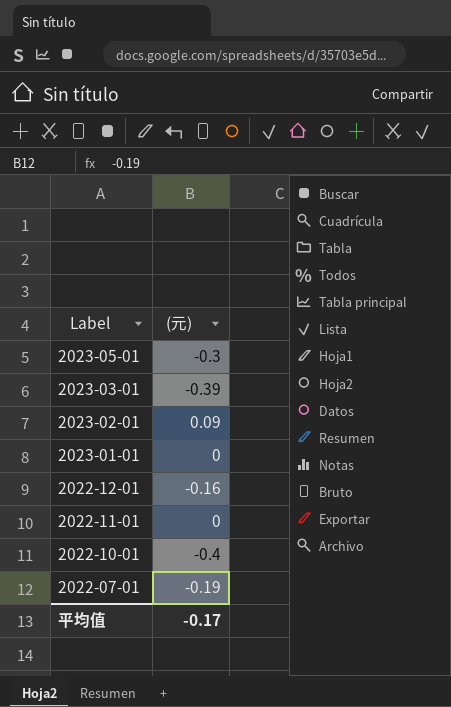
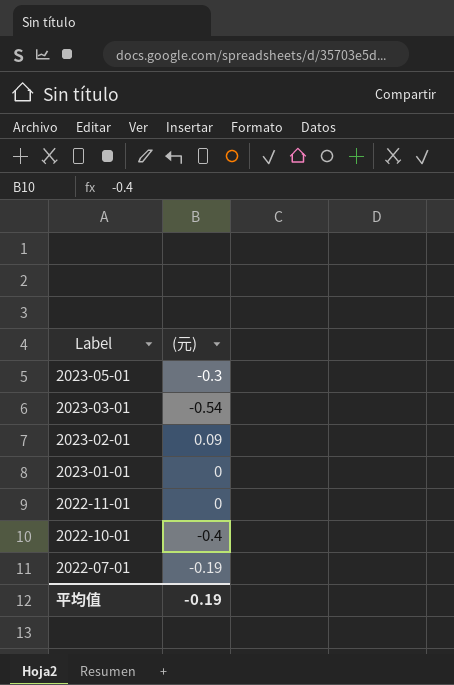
row 2022-12-01: -0.16 -> none
2023-03-01 | (元): -0.39 -> -0.54
平均值 | (元): -0.17 -> -0.19

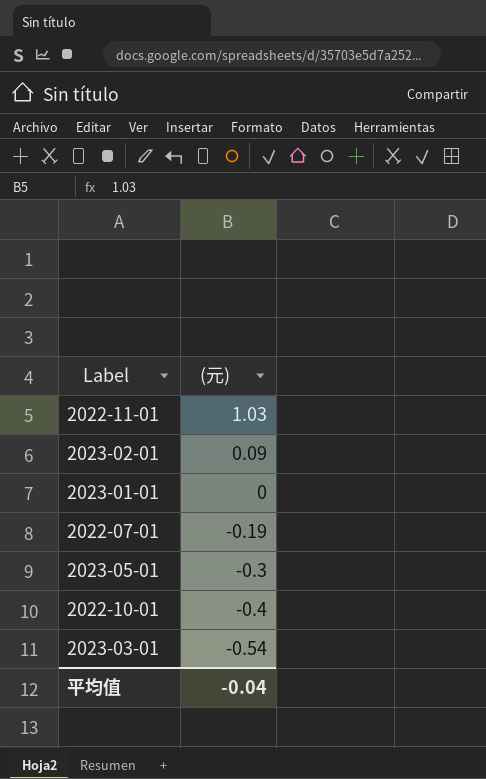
row order: Label descending -> (元) descending
2022-11-01 | (元): 0 -> 1.03
平均值 | (元): -0.19 -> -0.04

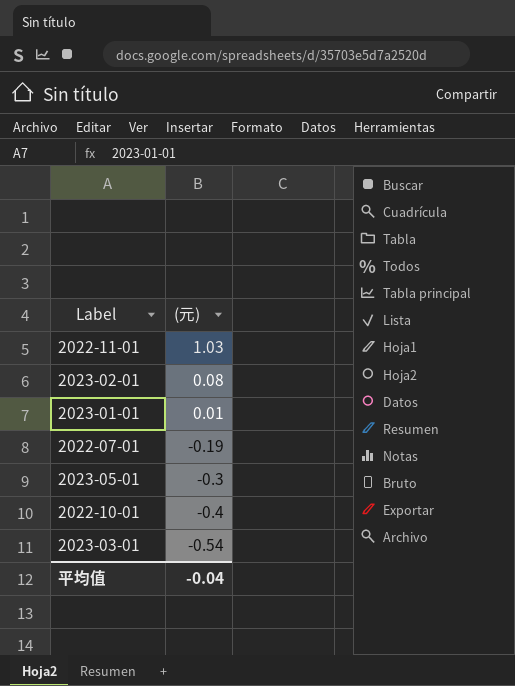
2023-02-01 | (元): 0.09 -> 0.08
2023-01-01 | (元): 0 -> 0.01

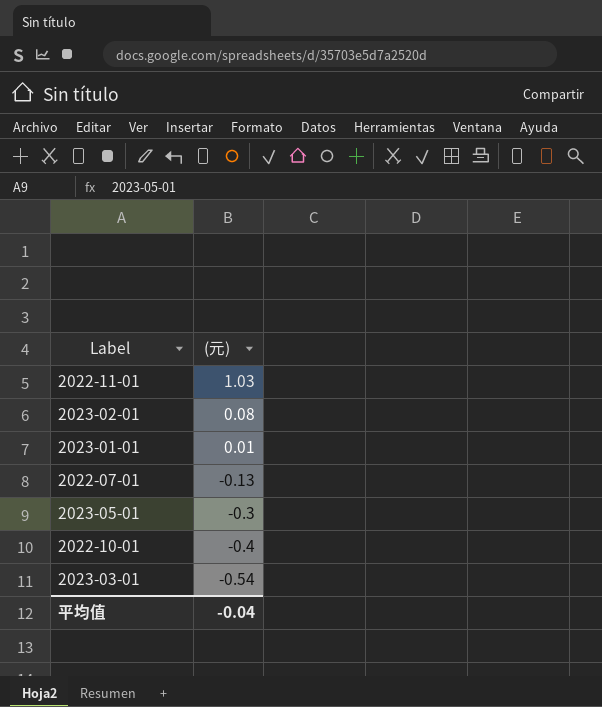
2022-07-01 | (元): -0.19 -> -0.13

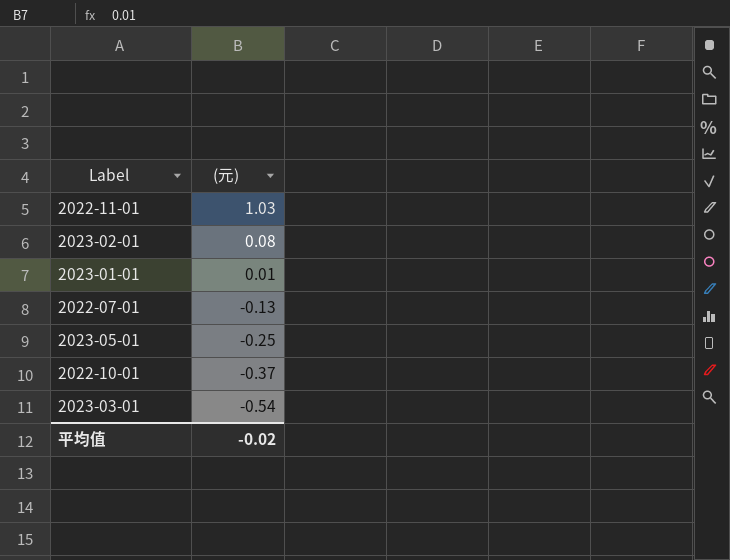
2023-05-01 | (元): -0.3 -> -0.25
2022-10-01 | (元): -0.4 -> -0.37
平均值 | (元): -0.04 -> -0.02

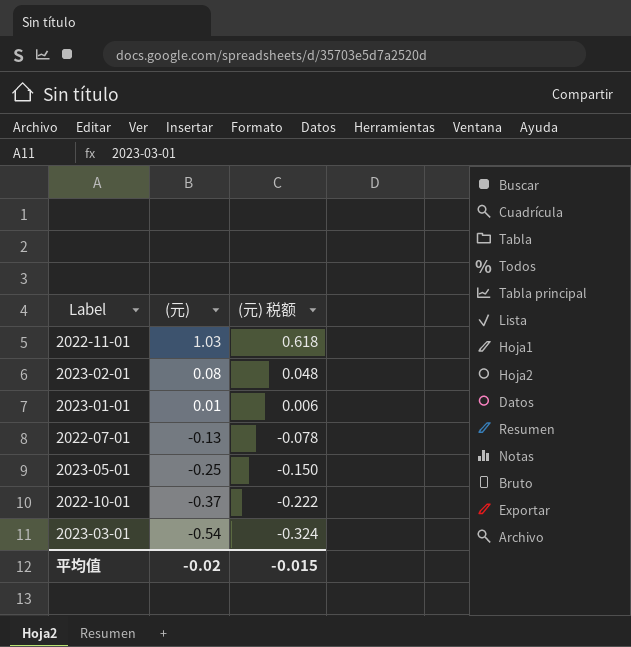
column (元) 税额 | formula: none -> [(元)] * 0.6

